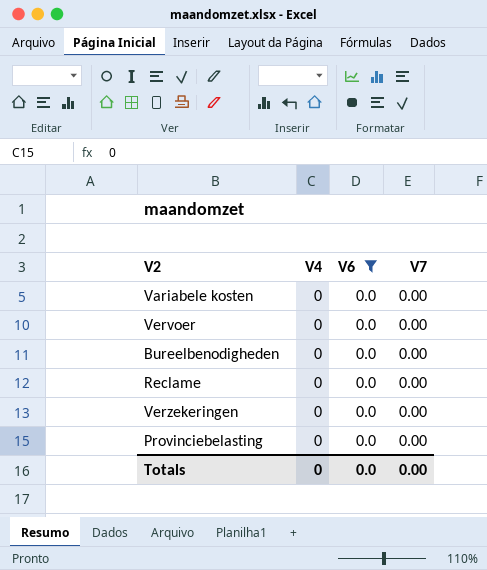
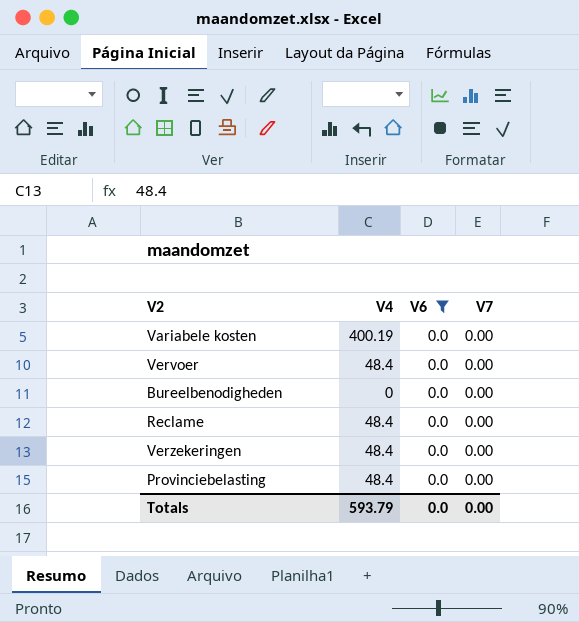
Variabele kosten | V4: 0 -> 400.19
Vervoer | V4: 0 -> 48.4
Reclame | V4: 0 -> 48.4
Verzekeringen | V4: 0 -> 48.4
Provinciebelasting | V4: 0 -> 48.4
Totals | V4: 0 -> 593.79

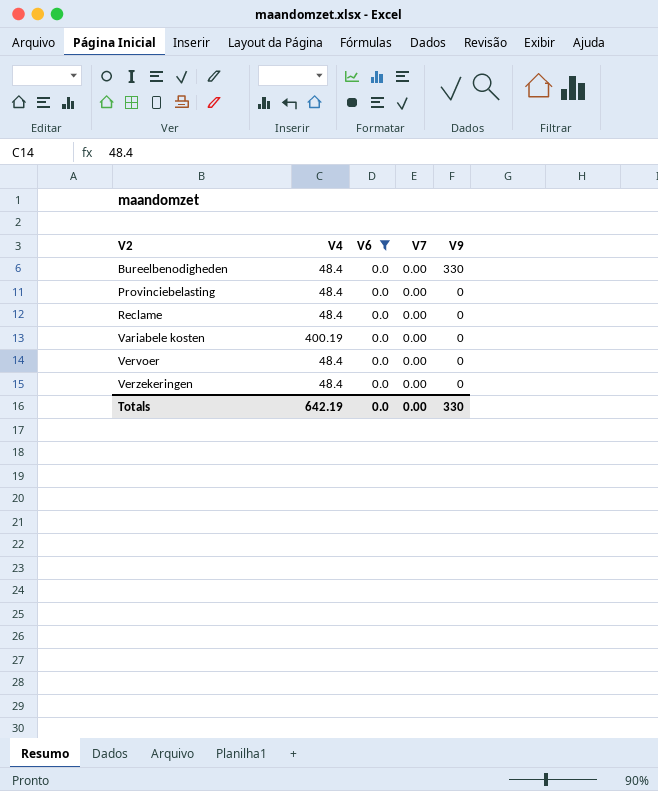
row order: none -> V2 ascending
column V9 | position: none -> 5
Bureelbenodigheden | V4: 0 -> 48.4
Totals | V4: 593.79 -> 642.19

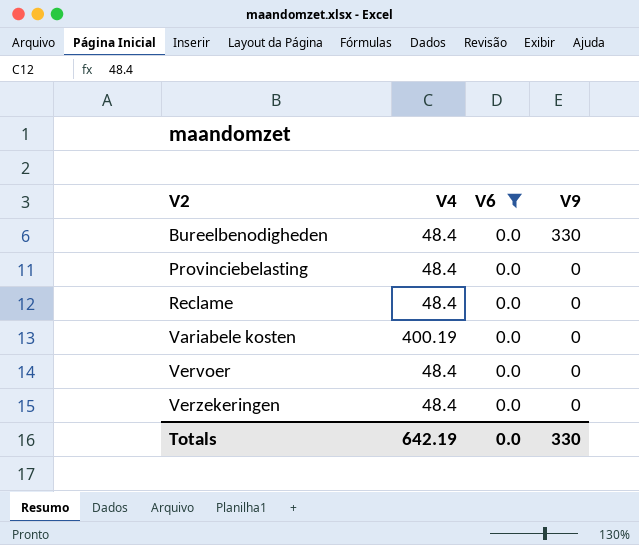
column V7 | position: 4 -> none

